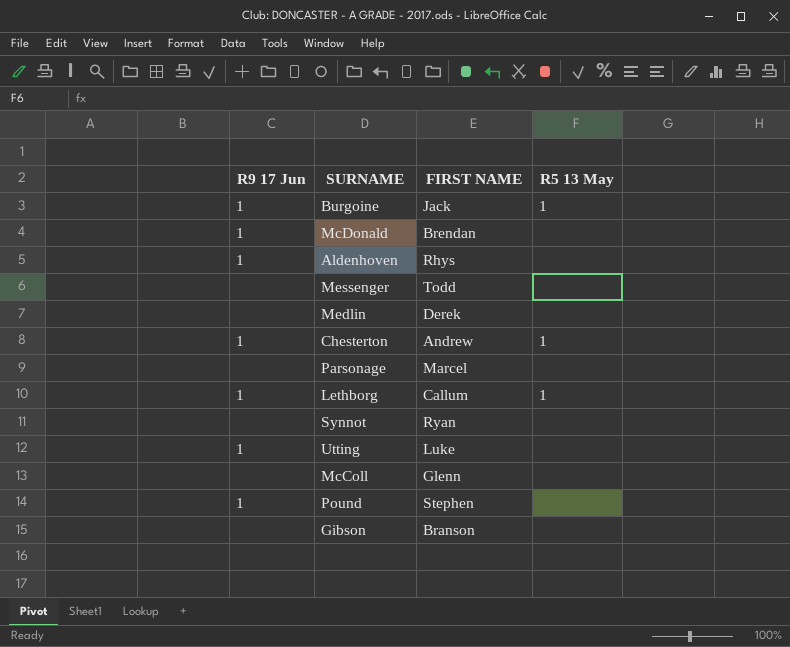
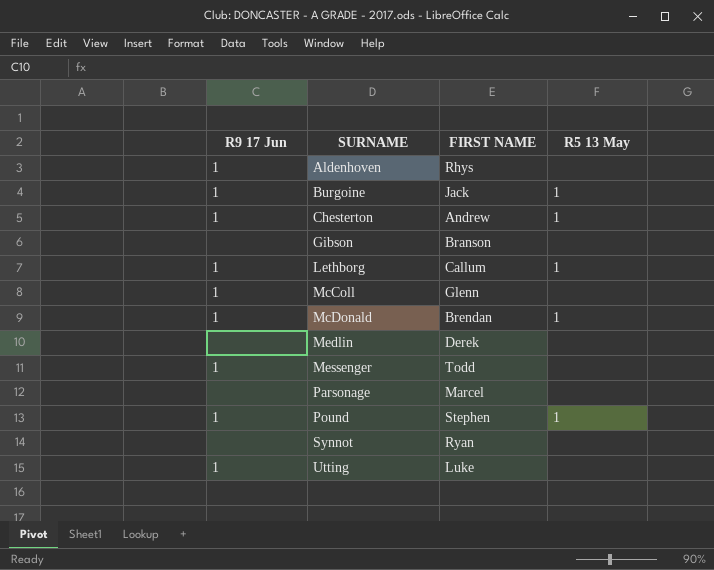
row order: none -> SURNAME ascending
McColl | R9 17 Jun: none -> 1
McDonald | R5 13 May: none -> 1
Messenger | R9 17 Jun: none -> 1
Pound | R5 13 May: none -> 1

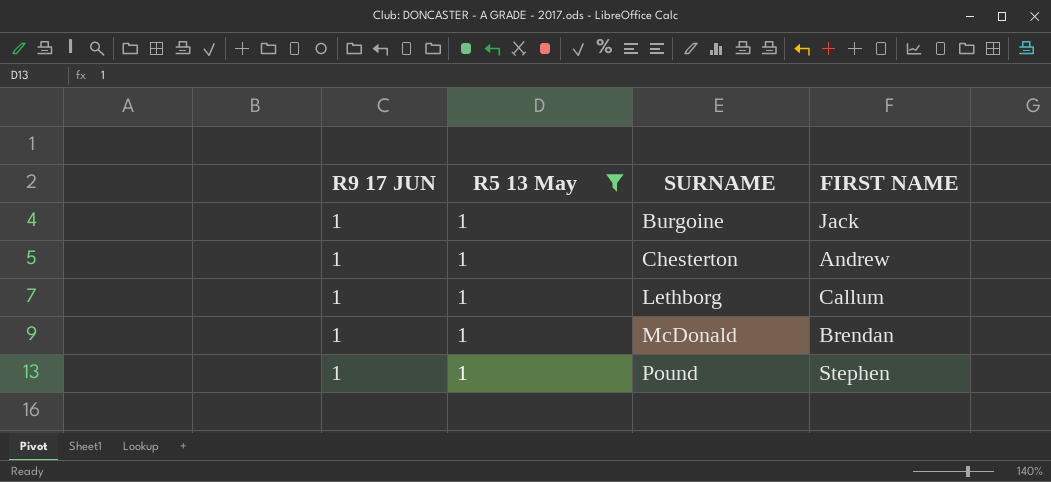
filter: none -> R5 13 May = 1
column name: R9 17 Jun -> R9 17 JUN
column R5 13 May | position: 4 -> 2

